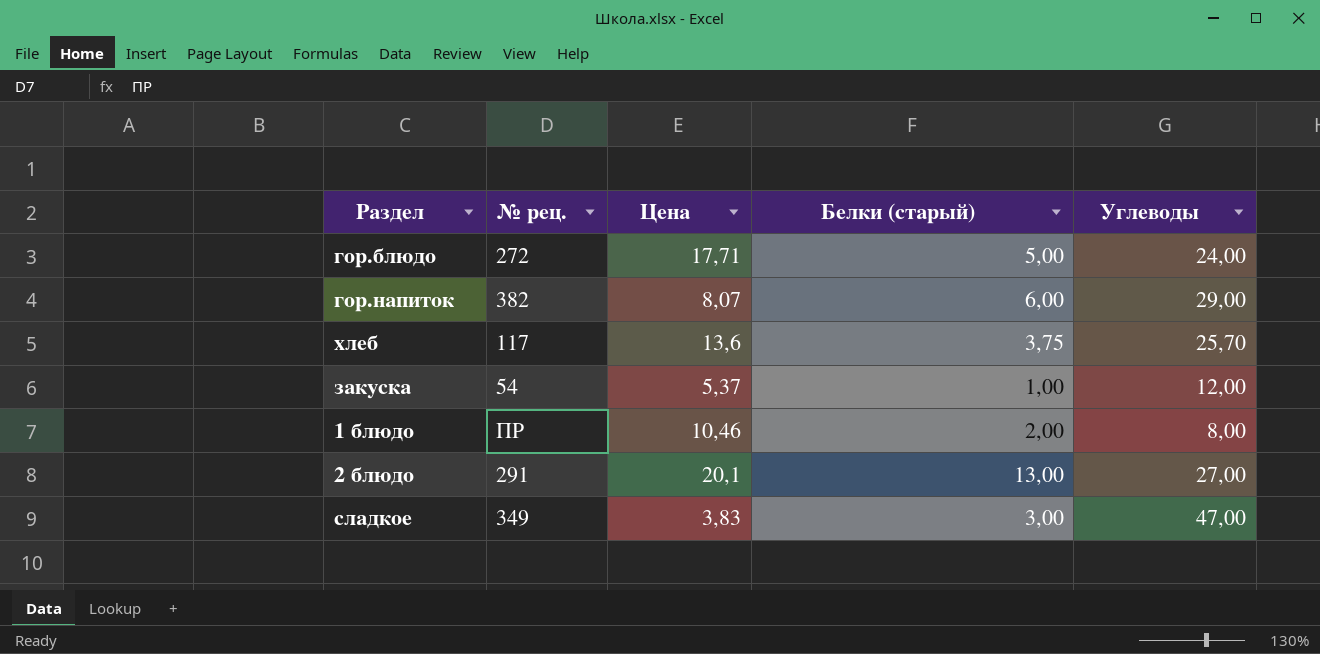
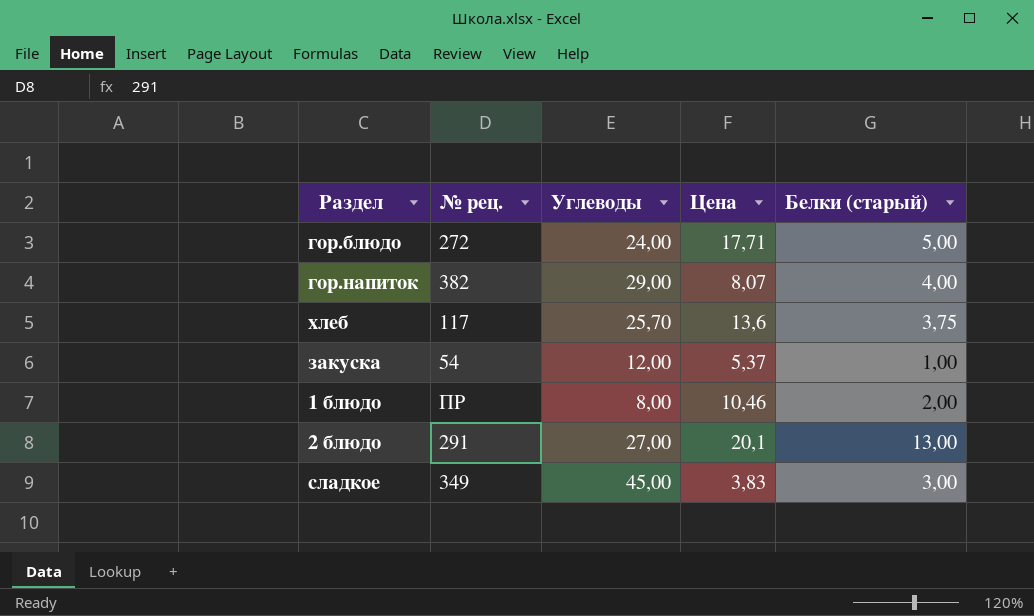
column Углеводы | position: 5 -> 3
гор.напиток | Белки (старый): 6,00 -> 4,00
сладкое | Углеводы: 47,00 -> 45,00

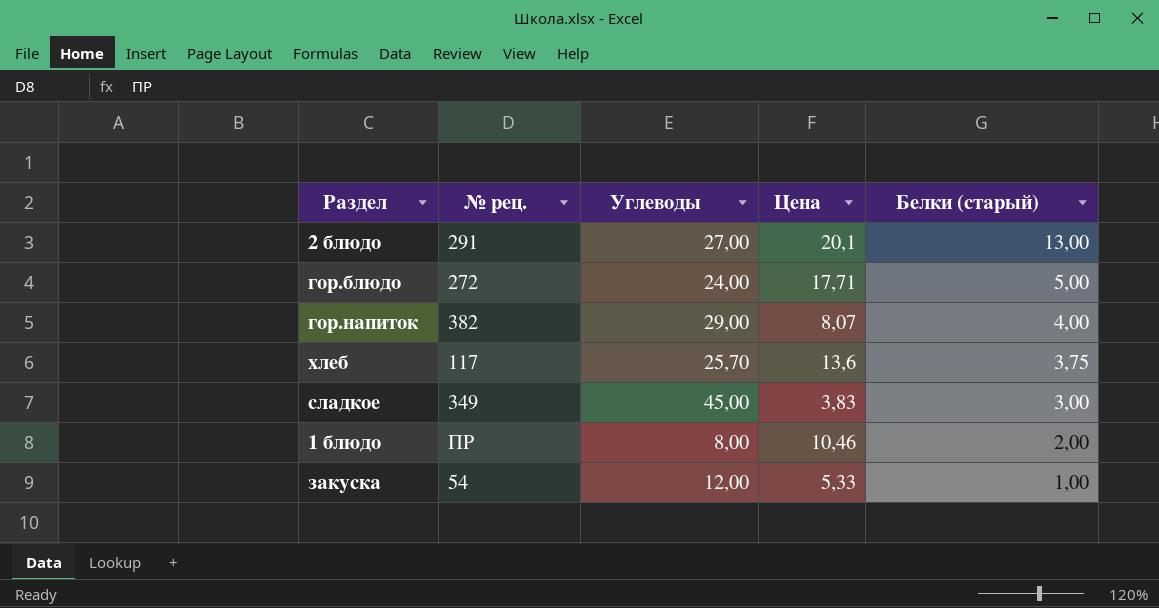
row order: none -> Белки (старый) descending
закуска | Цена: 5,37 -> 5,33

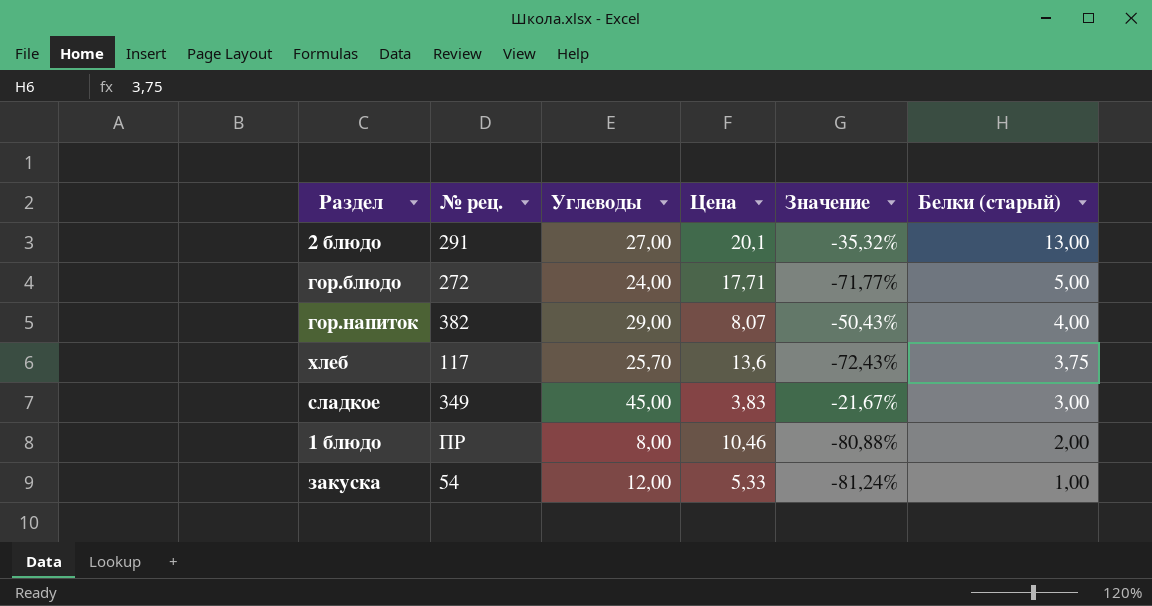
column Значение | formula: none -> ([Белки (старый)] - [Цена]) / [Цена]

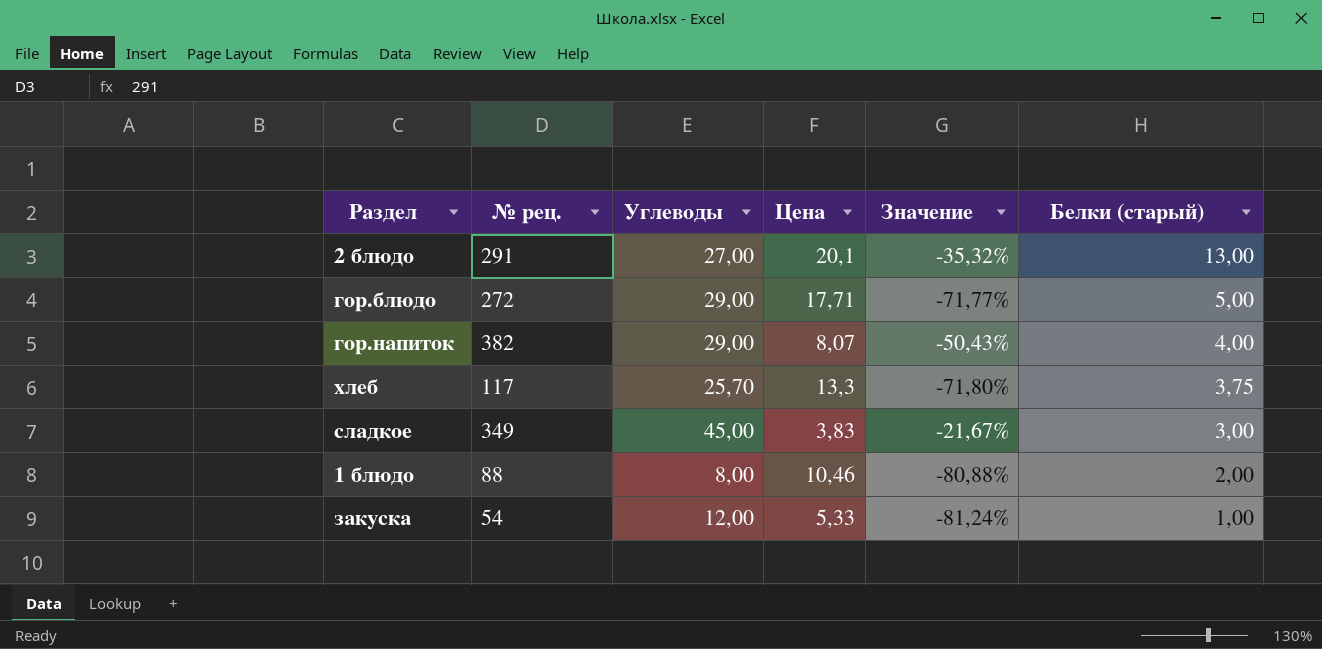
гор.блюдо | Углеводы: 24,00 -> 29,00
хлеб | Цена: 13,6 -> 13,3
хлеб | Значение: -72,43% -> -71,80%
1 блюдо | № рец.: ПР -> 88

